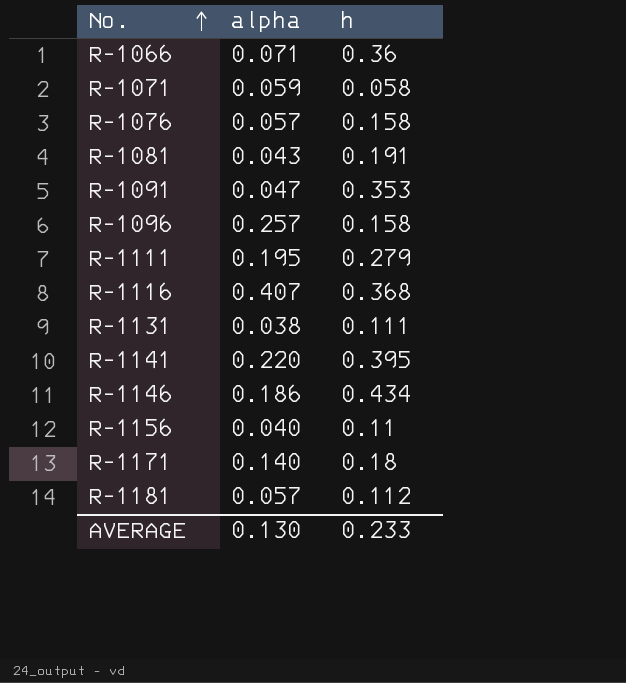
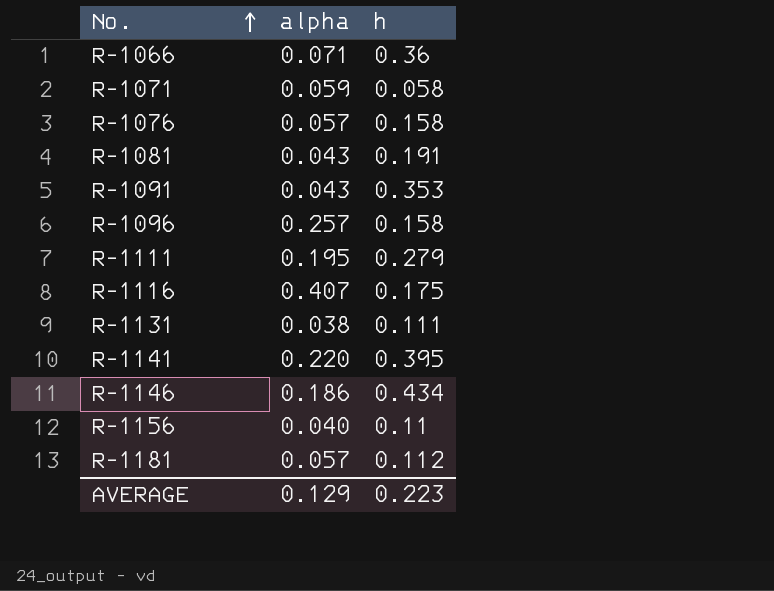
row R-1171: 0.140 | 0.18 -> none
R-1091 | alpha: 0.047 -> 0.043
R-1116 | h: 0.368 -> 0.175
AVERAGE | alpha: 0.130 -> 0.129
AVERAGE | h: 0.233 -> 0.223

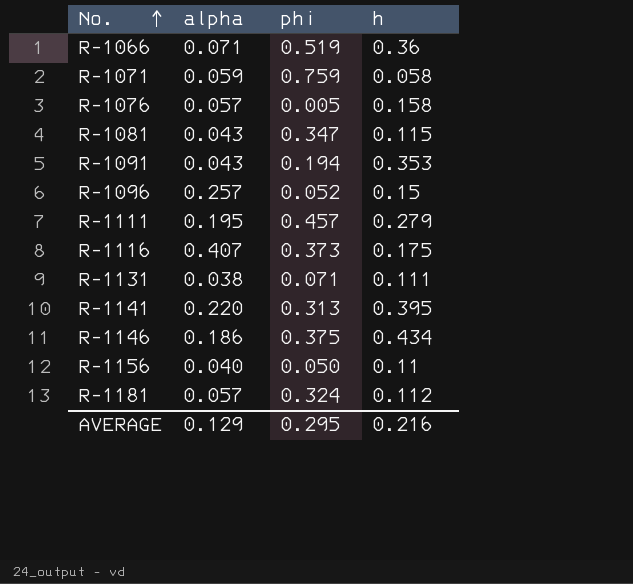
column phi | position: none -> 3
R-1081 | h: 0.191 -> 0.115
R-1096 | h: 0.158 -> 0.15
AVERAGE | h: 0.223 -> 0.216

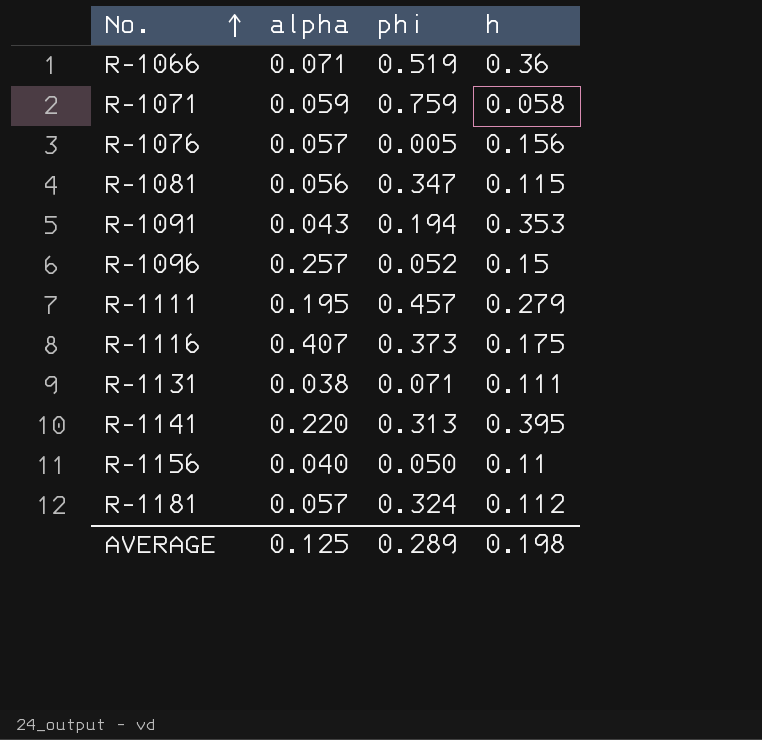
row R-1146: 0.186 | 0.375 | 0.434 -> none
R-1076 | h: 0.158 -> 0.156
R-1081 | alpha: 0.043 -> 0.056
AVERAGE | alpha: 0.129 -> 0.125
AVERAGE | phi: 0.295 -> 0.289
AVERAGE | h: 0.216 -> 0.198

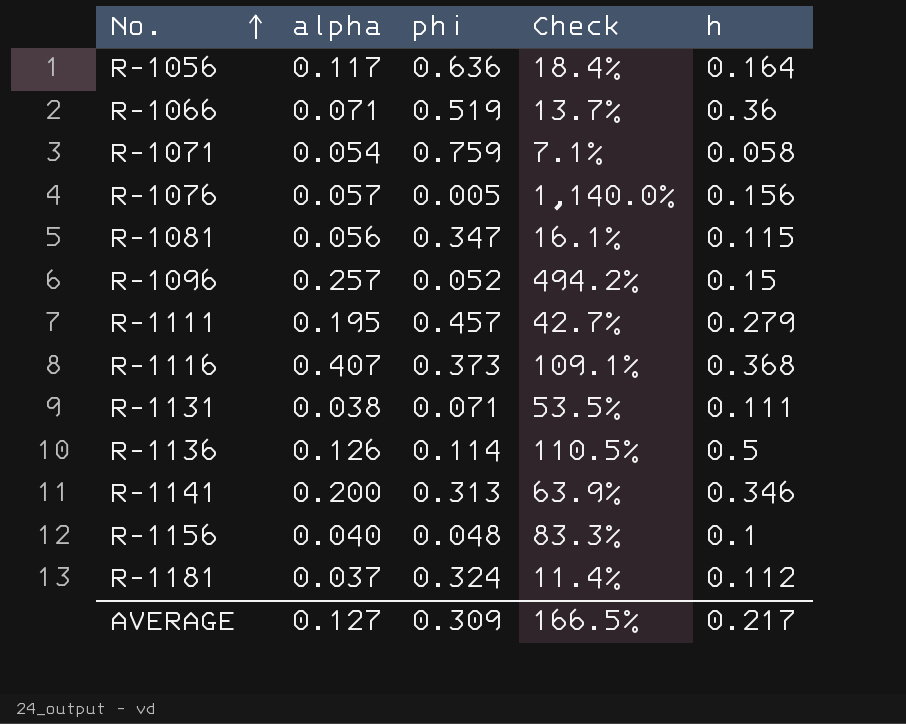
column Check | formula: none -> [alpha] / [phi]
row R-1091: 0.043 | 0.194 | 0.353 -> none
row R-1056: none -> 0.117 | 0.636 | 18.4% | 0.164
R-1071 | alpha: 0.059 -> 0.054
R-1116 | h: 0.175 -> 0.368
row R-1136: none -> 0.126 | 0.114 | 110.5% | 0.5
R-1141 | alpha: 0.220 -> 0.200
R-1141 | h: 0.395 -> 0.346
R-1156 | phi: 0.050 -> 0.048
R-1156 | h: 0.11 -> 0.1
R-1181 | alpha: 0.057 -> 0.037
AVERAGE | alpha: 0.125 -> 0.127
AVERAGE | phi: 0.289 -> 0.309
AVERAGE | h: 0.198 -> 0.217

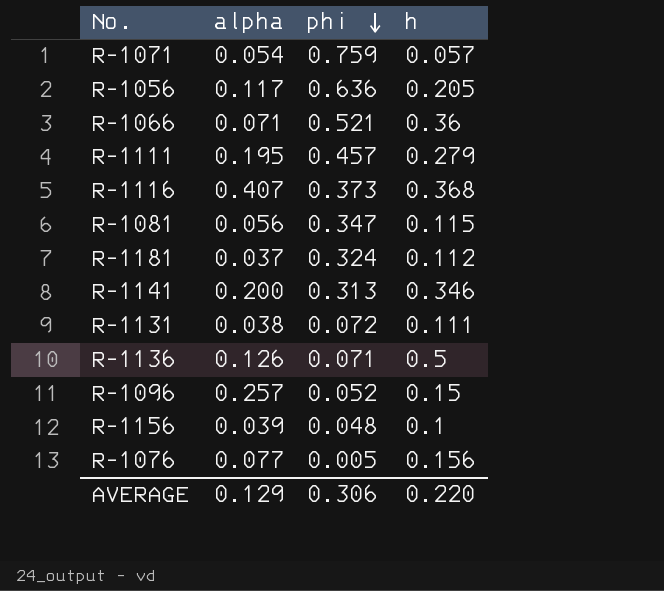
row order: No. ascending -> phi descending
column Check | formula: [alpha] / [phi] -> none
R-1071 | h: 0.058 -> 0.057
R-1056 | h: 0.164 -> 0.205
R-1066 | phi: 0.519 -> 0.521
R-1131 | phi: 0.071 -> 0.072
R-1136 | phi: 0.114 -> 0.071
R-1156 | alpha: 0.040 -> 0.039
R-1076 | alpha: 0.057 -> 0.077
AVERAGE | alpha: 0.127 -> 0.129
AVERAGE | phi: 0.309 -> 0.306
AVERAGE | h: 0.217 -> 0.220

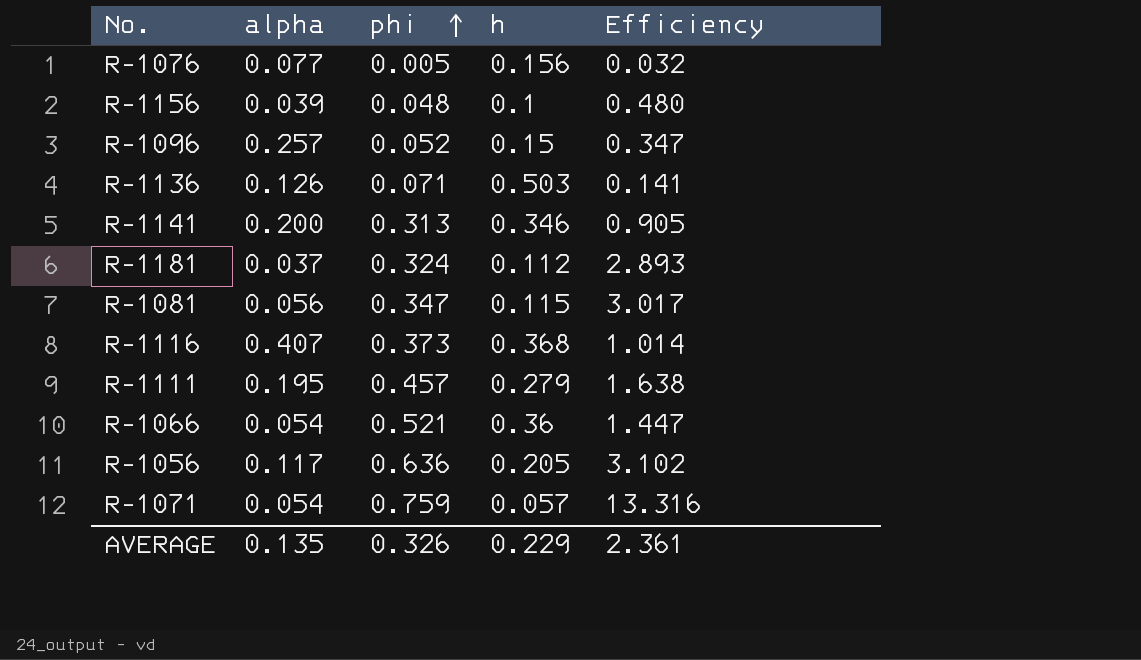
row order: phi descending -> phi ascending
column Efficiency | formula: none -> [phi] / [h]
row R-1131: 0.038 | 0.072 | 0.111 -> none
R-1136 | h: 0.5 -> 0.503
R-1066 | alpha: 0.071 -> 0.054
AVERAGE | alpha: 0.129 -> 0.135
AVERAGE | phi: 0.306 -> 0.326
AVERAGE | h: 0.220 -> 0.229

